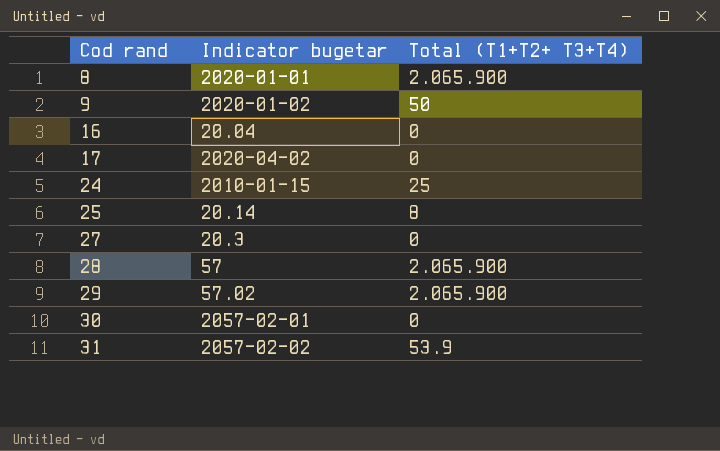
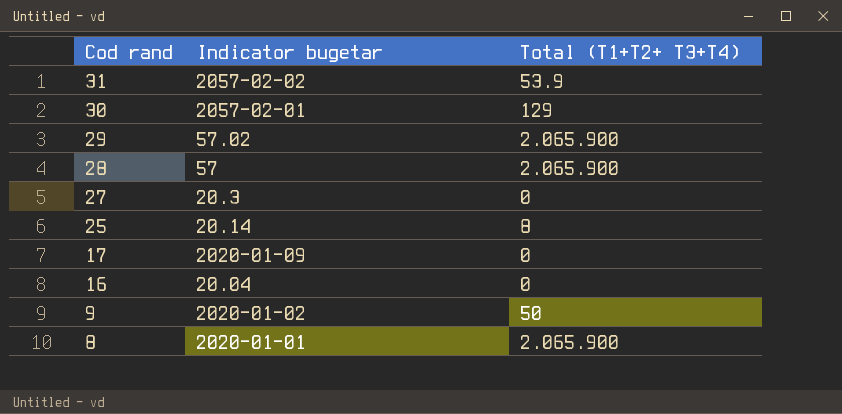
row order: Cod rand ascending -> Cod rand descending
row 24: 2010-01-15 | 25 -> none
30 | Total (T1+T2+ T3+T4): 0 -> 129
17 | Indicator bugetar: 2020-04-02 -> 2020-01-09

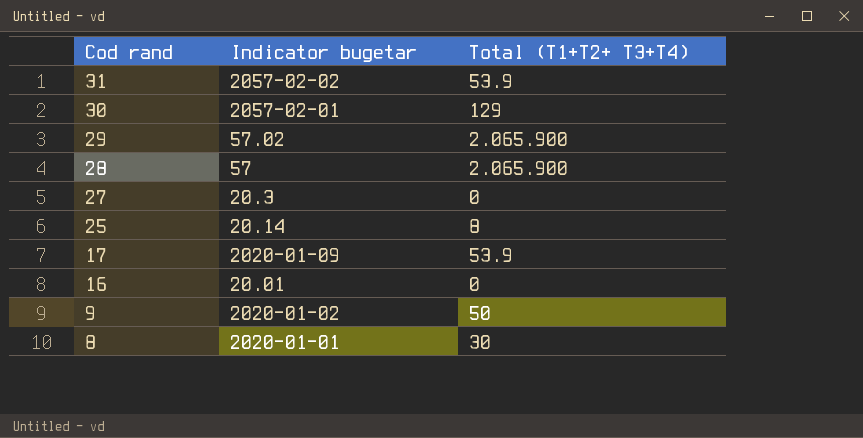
17 | Total (T1+T2+ T3+T4): 0 -> 53.9
16 | Indicator bugetar: 20.04 -> 20.01
8 | Total (T1+T2+ T3+T4): 2.065.900 -> 30

